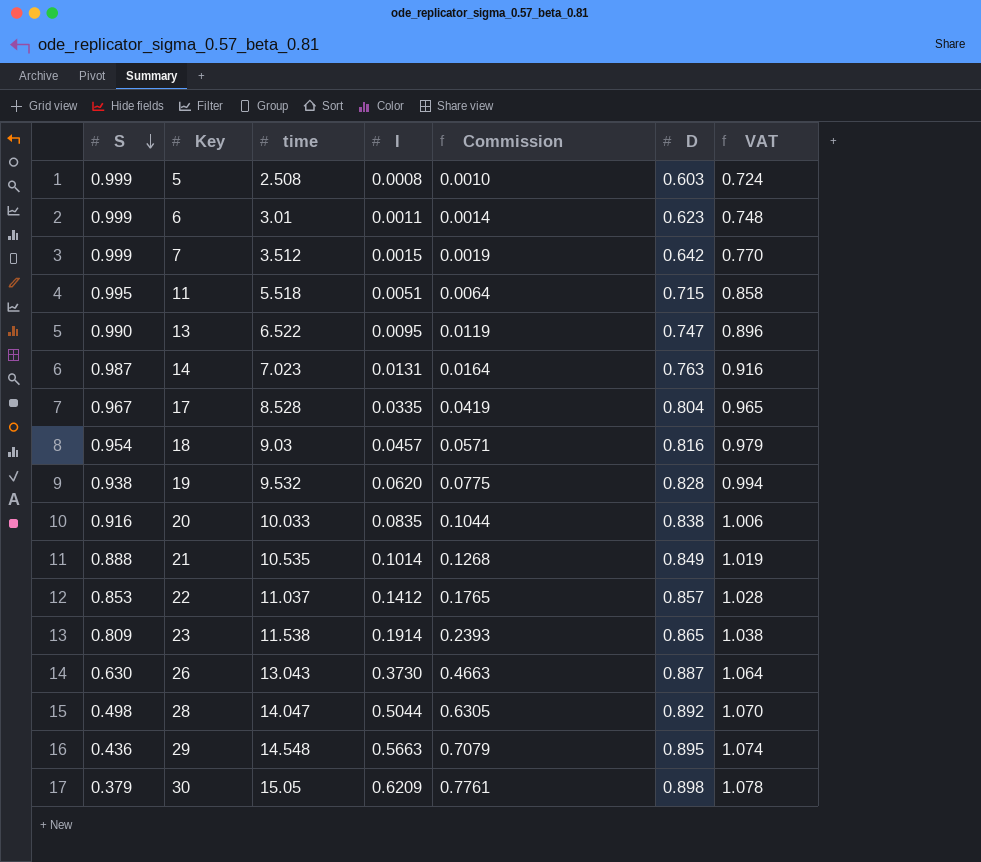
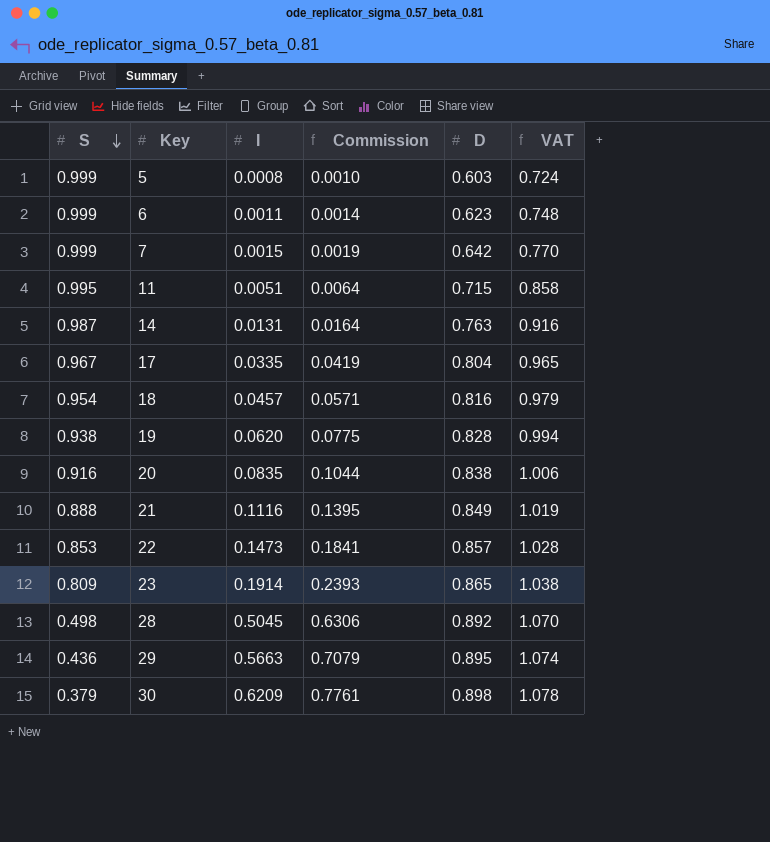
column time | position: 3 -> none
row 13: 0.990 | 6.522 | 0.0095 | 0.0119 | 0.747 | 0.896 -> none
row 26: 0.630 | 13.043 | 0.3730 | 0.4663 | 0.887 | 1.064 -> none
21 | I: 0.1014 -> 0.1116
21 | Commission: 0.1268 -> 0.1395
22 | I: 0.1412 -> 0.1473
22 | Commission: 0.1765 -> 0.1841
28 | I: 0.5044 -> 0.5045
28 | Commission: 0.6305 -> 0.6306

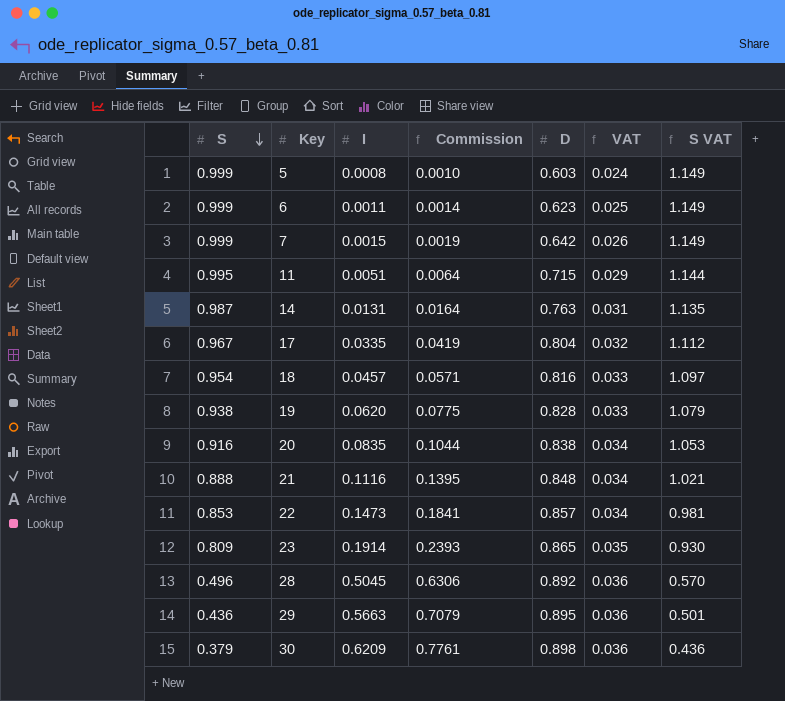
column VAT | formula: [D] * 1.2 -> [D] * 0.04
column S VAT | formula: none -> [S] * 1.15
21 | D: 0.849 -> 0.848
28 | S: 0.498 -> 0.496

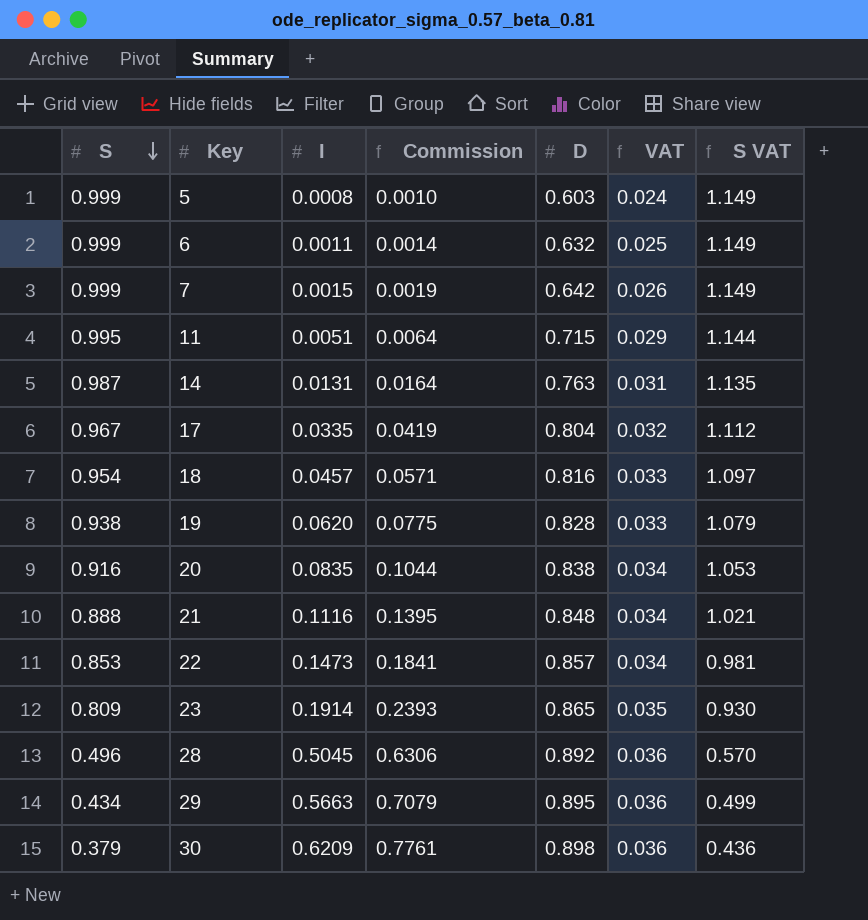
6 | D: 0.623 -> 0.632
29 | S: 0.436 -> 0.434
29 | S VAT: 0.501 -> 0.499

